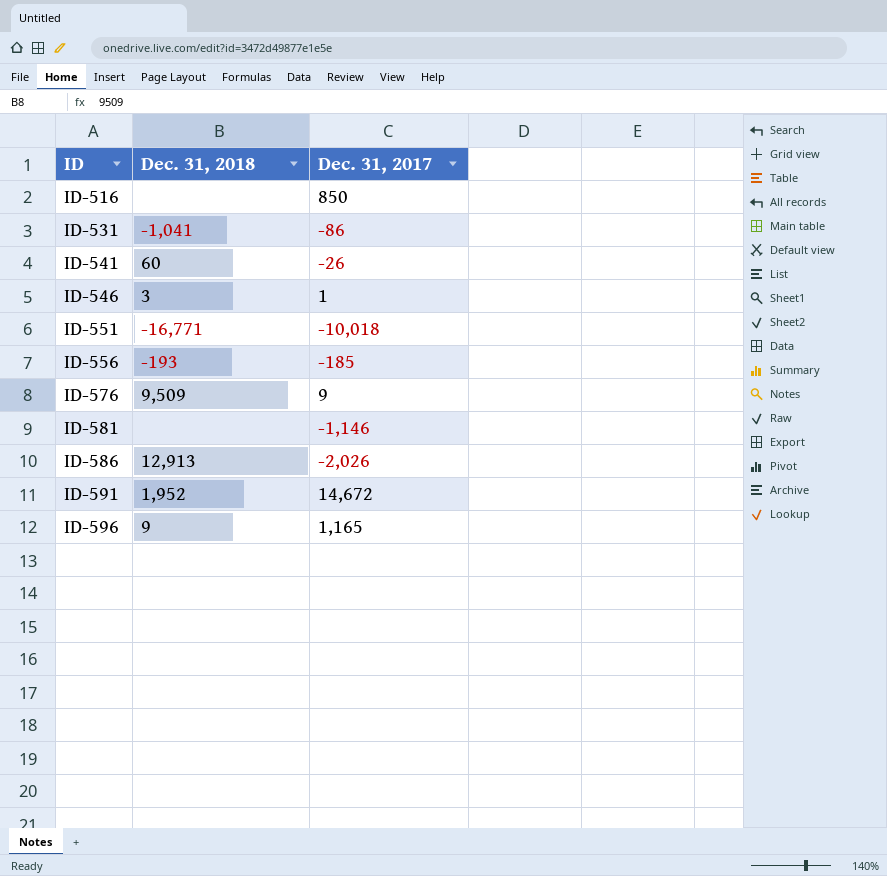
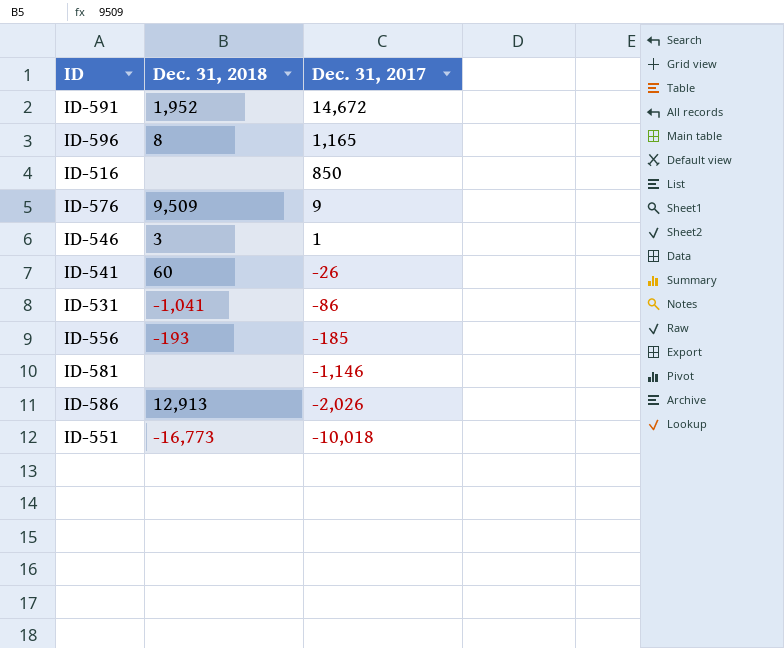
row order: ID ascending -> Dec. 31, 2017 descending
ID-596 | Dec. 31, 2018: 9 -> 8
ID-551 | Dec. 31, 2018: -16,771 -> -16,773

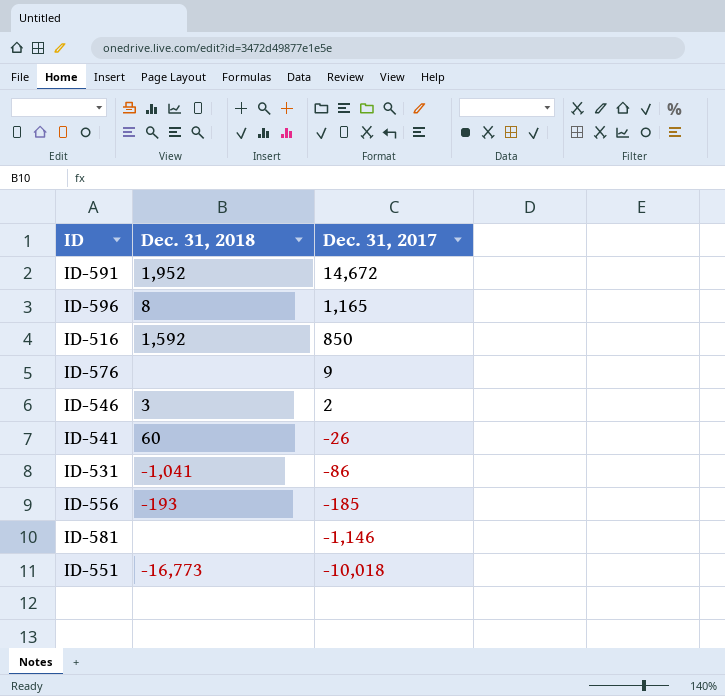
row ID-586: 12,913 | -2,026 -> none
ID-516 | Dec. 31, 2018: none -> 1,592
ID-576 | Dec. 31, 2018: 9,509 -> none
ID-546 | Dec. 31, 2017: 1 -> 2

